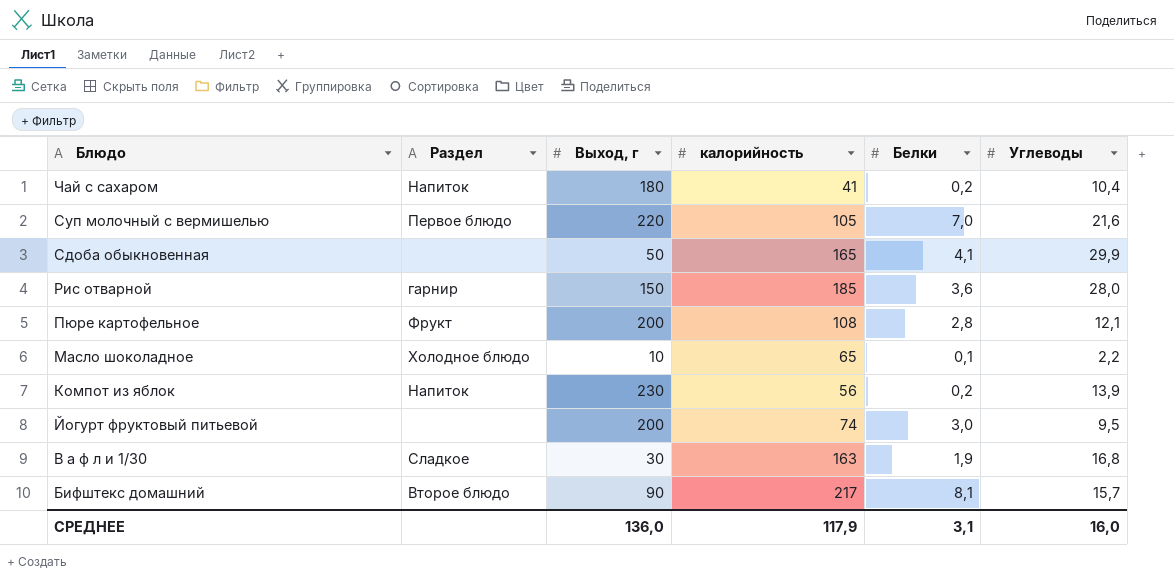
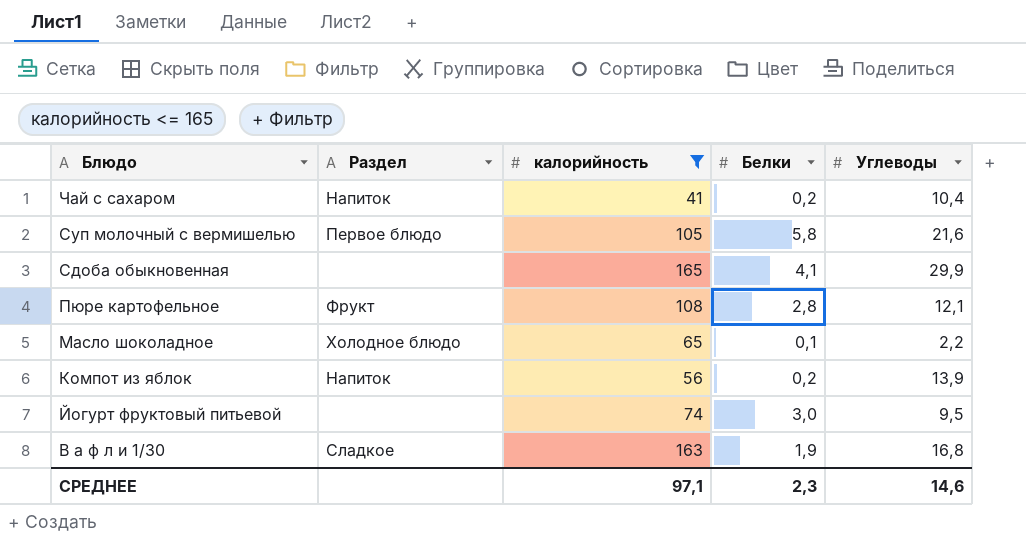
filter: none -> калорийность <= 165
column Выход, г | position: 3 -> none
Суп молочный с вермишелью | Белки: 7,0 -> 5,8
СРЕДНЕЕ | калорийность: 117,9 -> 97,1
СРЕДНЕЕ | Белки: 3,1 -> 2,3
СРЕДНЕЕ | Углеводы: 16,0 -> 14,6

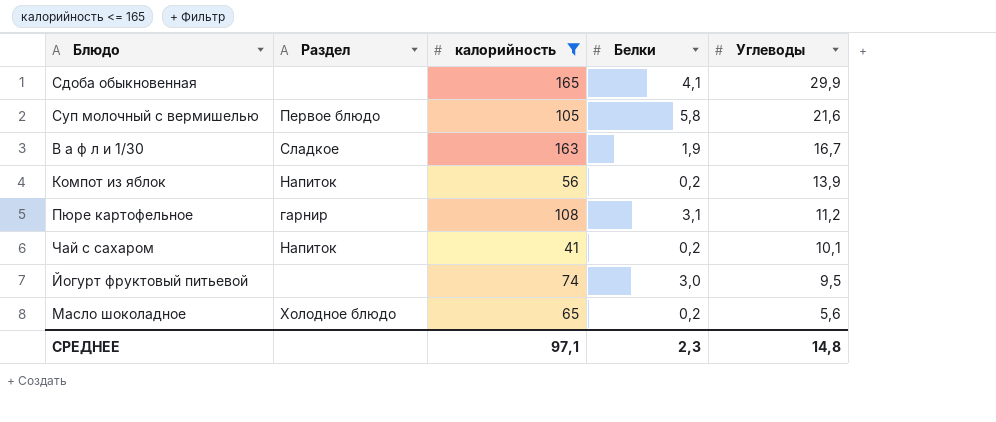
row order: Блюдо descending -> Углеводы descending
В а ф л и 1/30 | Углеводы: 16,8 -> 16,7
Пюре картофельное | Раздел: Фрукт -> гарнир
Пюре картофельное | Белки: 2,8 -> 3,1
Пюре картофельное | Углеводы: 12,1 -> 11,2
Чай с сахаром | Углеводы: 10,4 -> 10,1
Масло шоколадное | Белки: 0,1 -> 0,2
Масло шоколадное | Углеводы: 2,2 -> 5,6
СРЕДНЕЕ | Углеводы: 14,6 -> 14,8

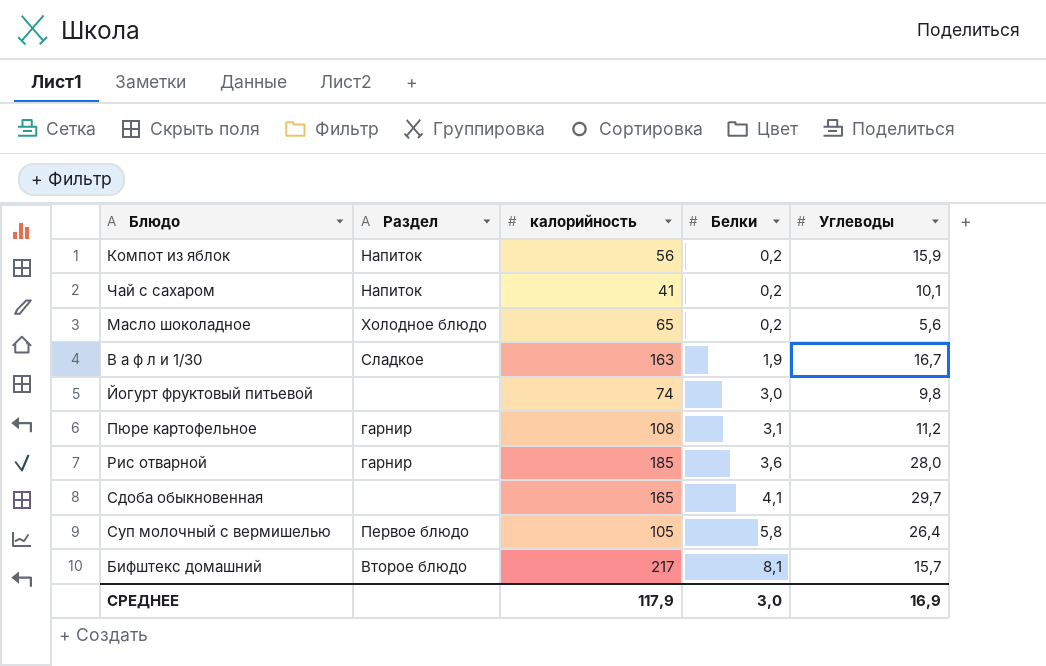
filter: калорийность <= 165 -> none
row order: Углеводы descending -> Белки ascending
Компот из яблок | Углеводы: 13,9 -> 15,9
Йогурт фруктовый питьевой | Углеводы: 9,5 -> 9,8
Сдоба обыкновенная | Углеводы: 29,9 -> 29,7
Суп молочный с вермишелью | Углеводы: 21,6 -> 26,4
СРЕДНЕЕ | калорийность: 97,1 -> 117,9
СРЕДНЕЕ | Белки: 2,3 -> 3,0
СРЕДНЕЕ | Углеводы: 14,8 -> 16,9

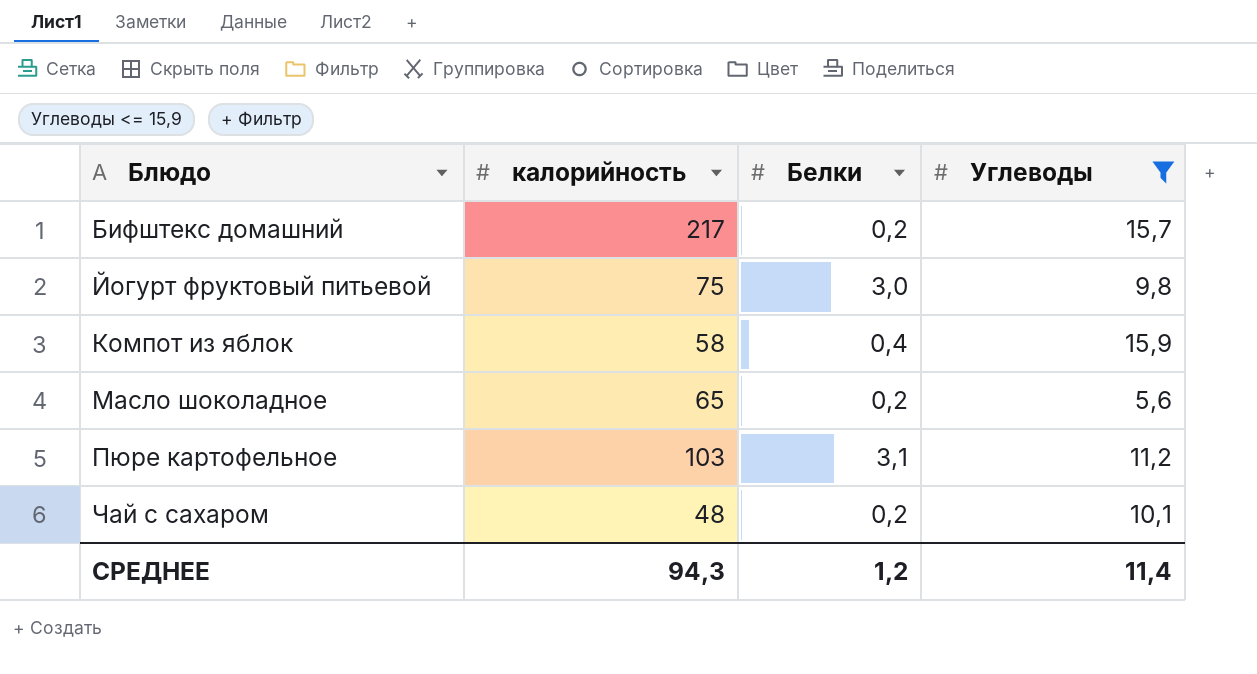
filter: none -> Углеводы <= 15,9
row order: Белки ascending -> Блюдо ascending
column Раздел | position: 2 -> none
Бифштекс домашний | Белки: 8,1 -> 0,2
Йогурт фруктовый питьевой | калорийность: 74 -> 75
Компот из яблок | калорийность: 56 -> 58
Компот из яблок | Белки: 0,2 -> 0,4
Пюре картофельное | калорийность: 108 -> 103
Чай с сахаром | калорийность: 41 -> 48
СРЕДНЕЕ | калорийность: 117,9 -> 94,3
СРЕДНЕЕ | Белки: 3,0 -> 1,2
СРЕДНЕЕ | Углеводы: 16,9 -> 11,4

